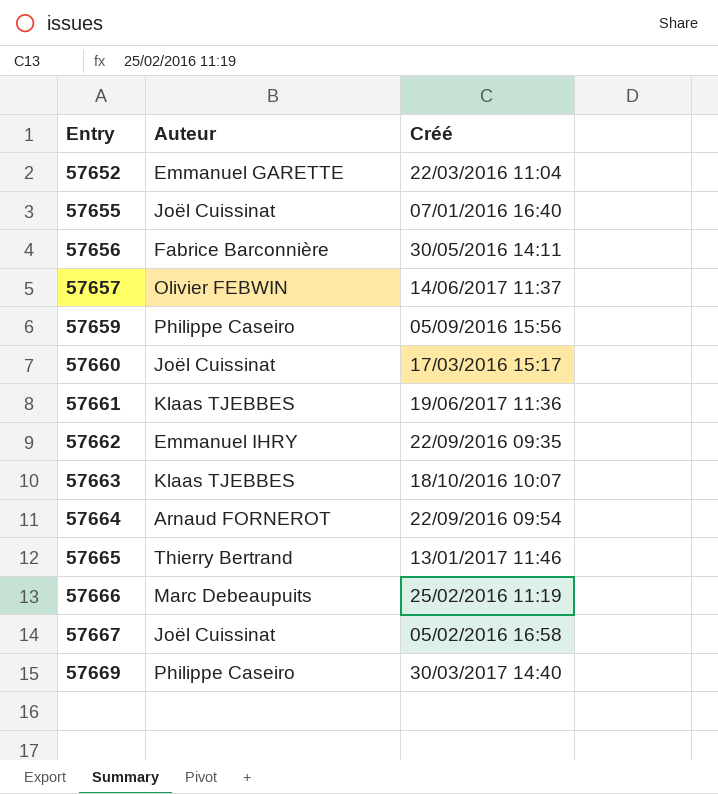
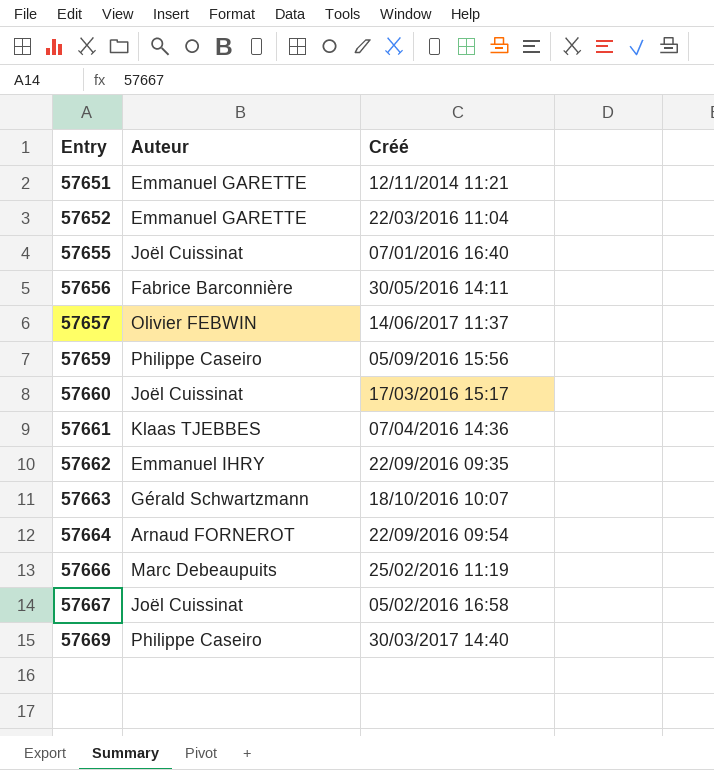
row 57665: Thierry Bertrand | 13/01/2017 11:46 -> none
row 57651: none -> Emmanuel GARETTE | 12/11/2014 11:21
57661 | Créé: 19/06/2017 11:36 -> 07/04/2016 14:36
57663 | Auteur: Klaas TJEBBES -> Gérald Schwartzmann

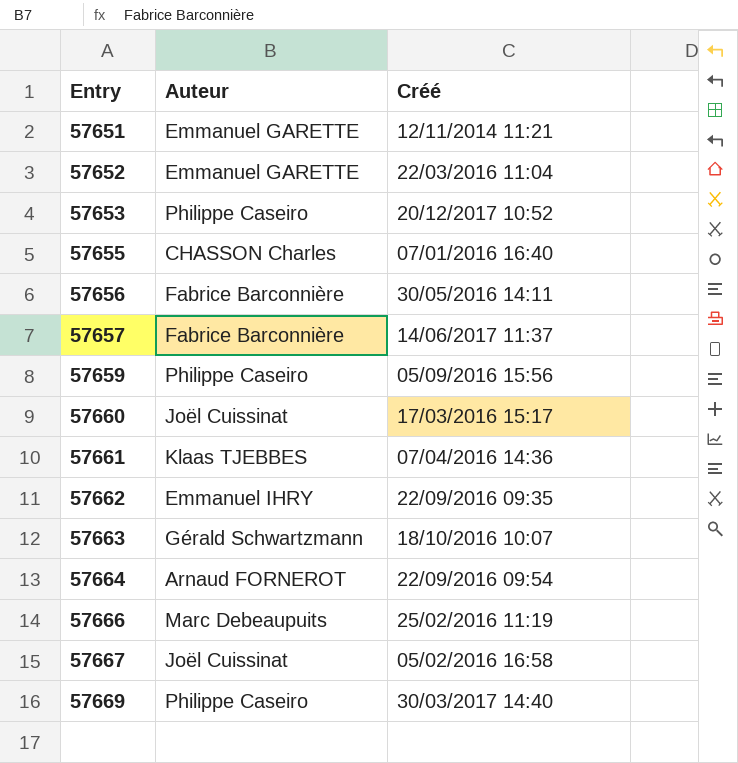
row 57653: none -> Philippe Caseiro | 20/12/2017 10:52
57655 | Auteur: Joël Cuissinat -> CHASSON Charles
57657 | Auteur: Olivier FEBWIN -> Fabrice Barconnière

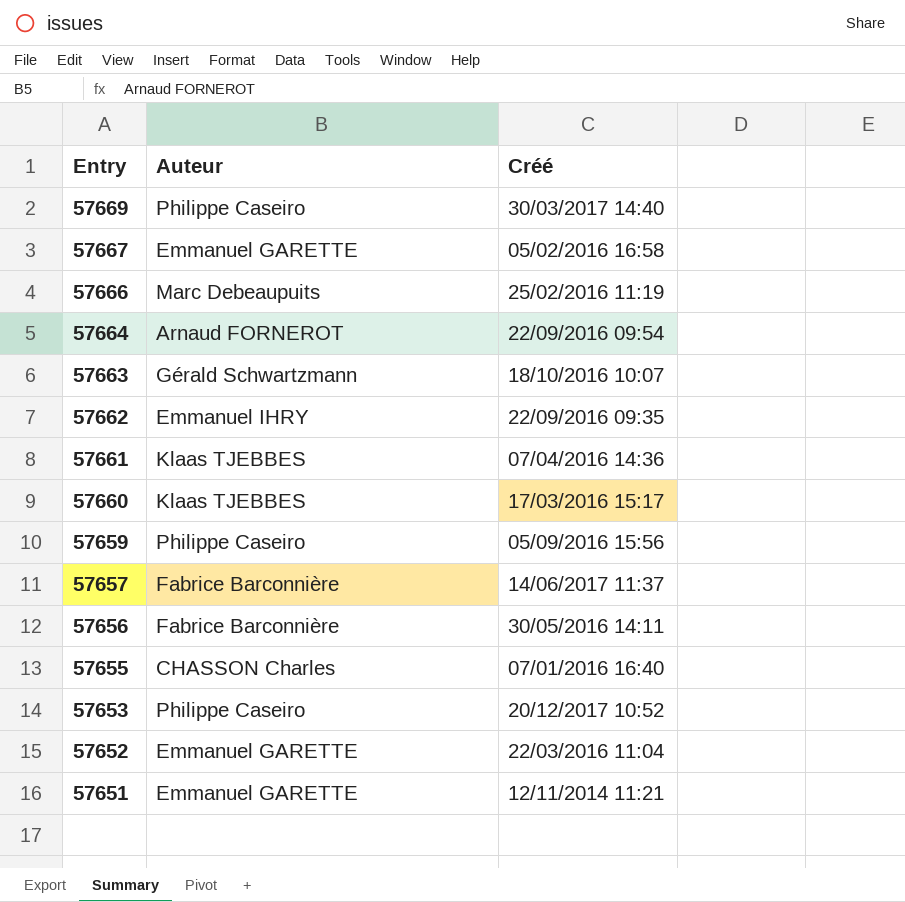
row order: Entry ascending -> Entry descending
57667 | Auteur: Joël Cuissinat -> Emmanuel GARETTE
57660 | Auteur: Joël Cuissinat -> Klaas TJEBBES

